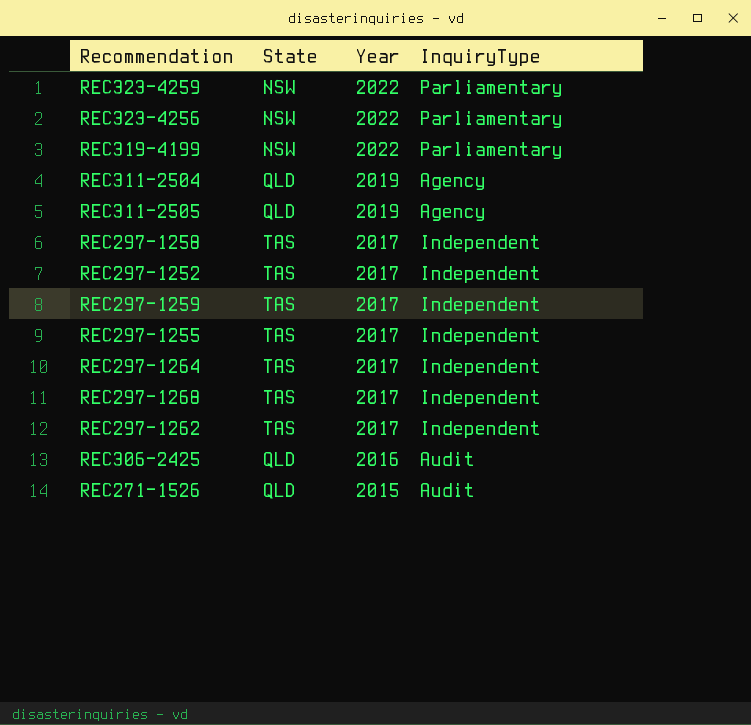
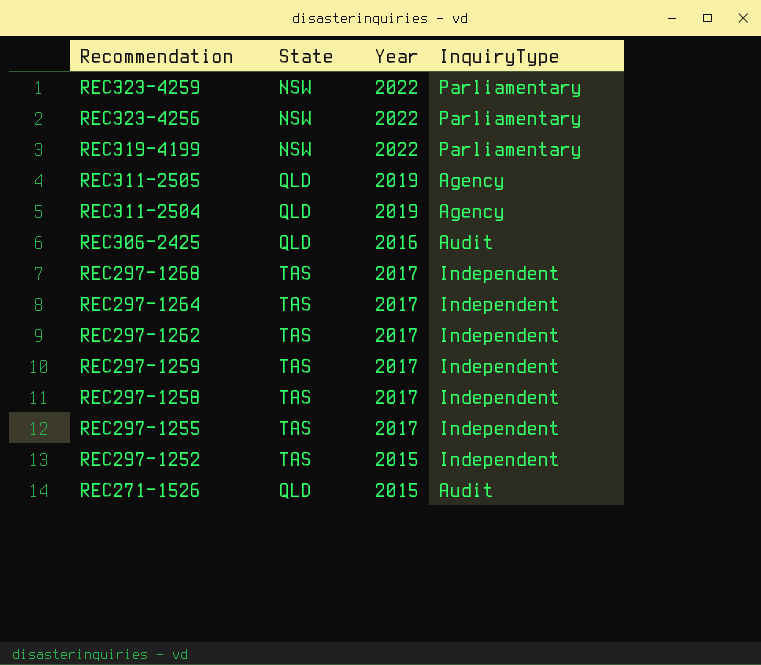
row order: Year descending -> Recommendation descending
REC297-1252 | Year: 2017 -> 2015

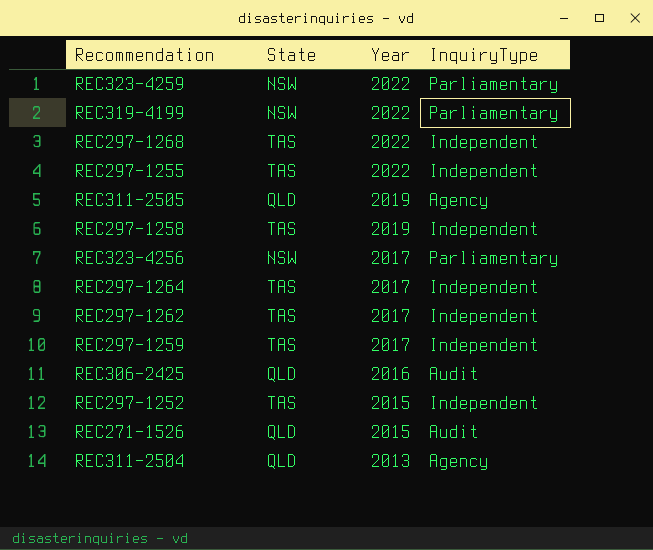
row order: Recommendation descending -> Year descending
REC297-1268 | Year: 2017 -> 2022
REC297-1255 | Year: 2017 -> 2022
REC297-1258 | Year: 2017 -> 2019
REC323-4256 | Year: 2022 -> 2017
REC311-2504 | Year: 2019 -> 2013

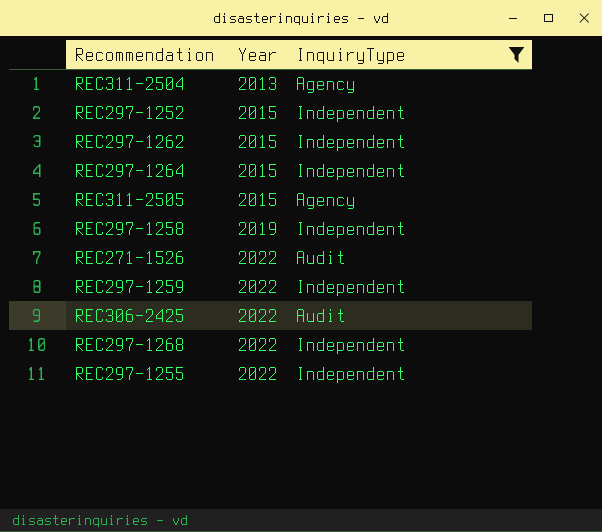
filter: none -> InquiryType != Parliamentary
row order: Year descending -> Year ascending
column State | position: 2 -> none
REC297-1262 | Year: 2017 -> 2015
REC297-1264 | Year: 2017 -> 2015
REC311-2505 | Year: 2019 -> 2015
REC271-1526 | Year: 2015 -> 2022
REC297-1259 | Year: 2017 -> 2022
REC306-2425 | Year: 2016 -> 2022

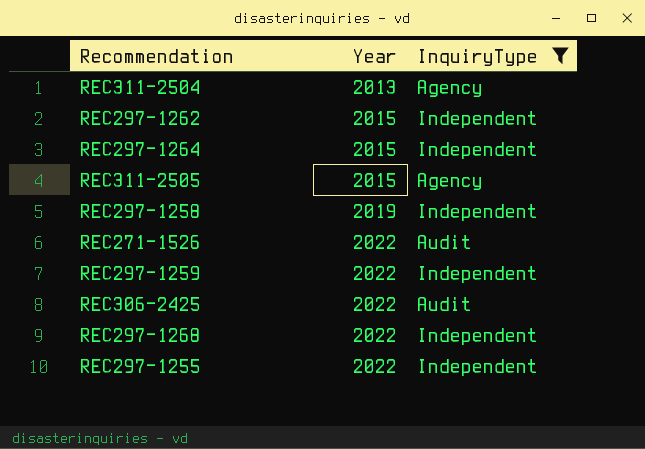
row REC297-1252: 2015 | Independent -> none

